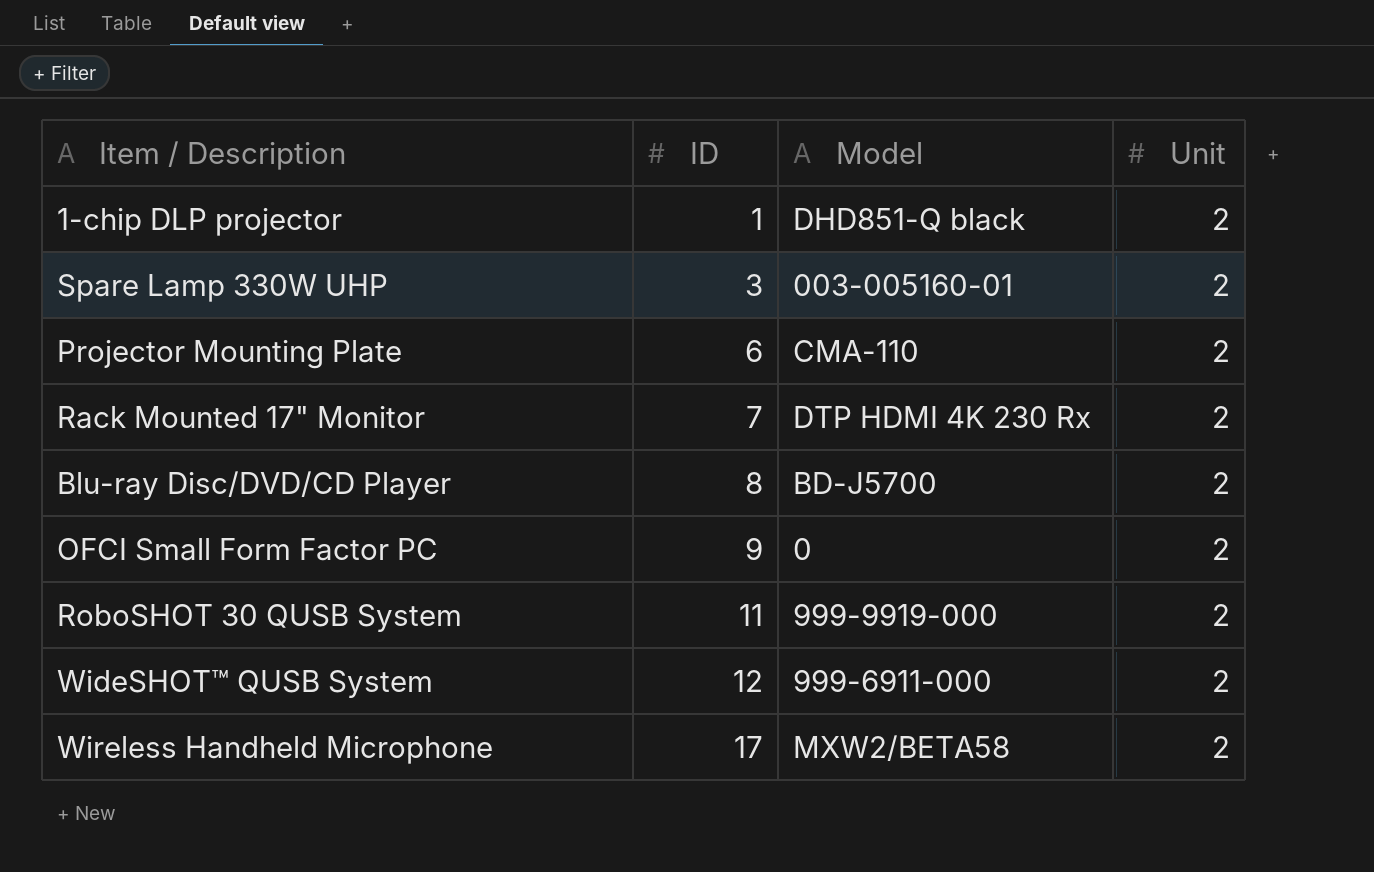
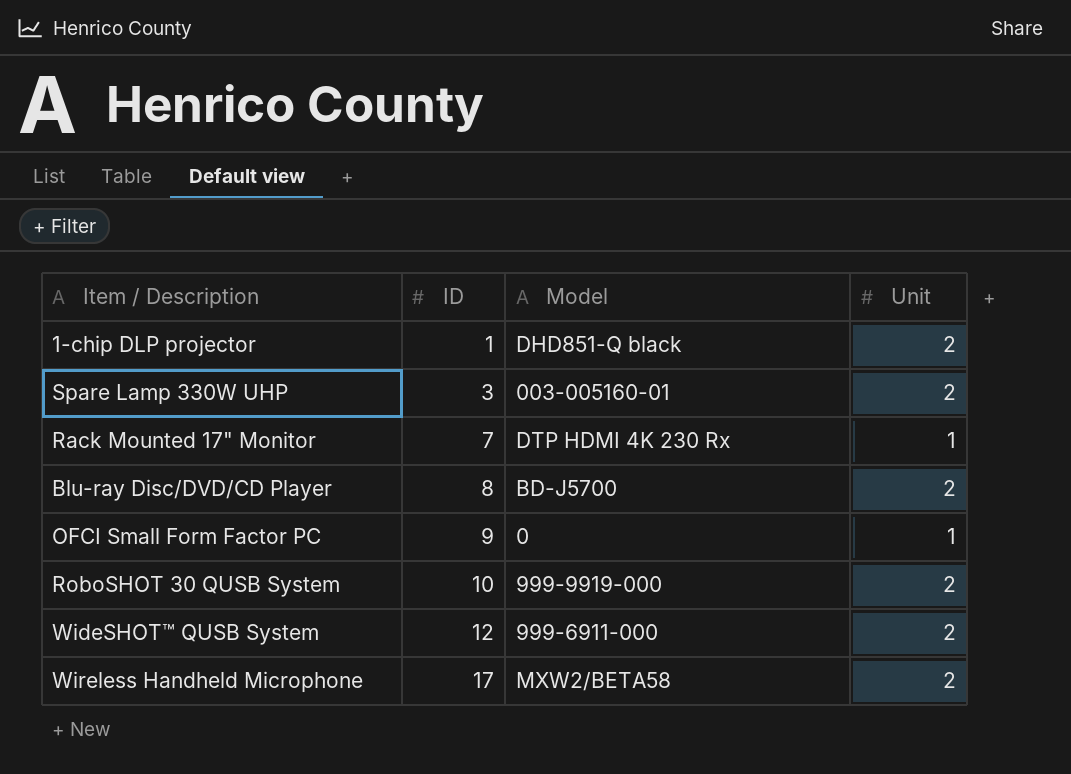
row Projector Mounting Plate: 6 | CMA-110 | 2 -> none
Rack Mounted 17" Monitor | Unit: 2 -> 1
OFCI Small Form Factor PC | Unit: 2 -> 1
RoboSHOT 30 QUSB System | ID: 11 -> 10

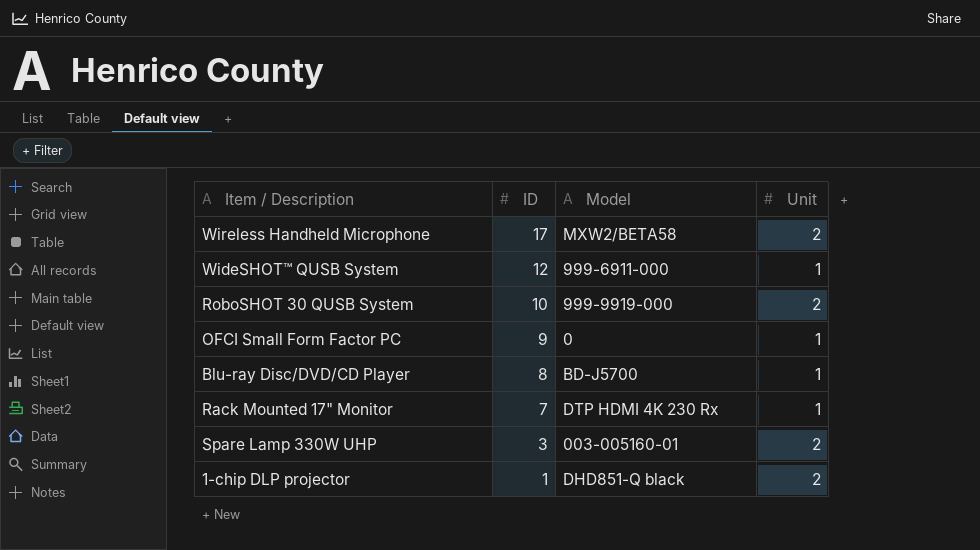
row order: ID ascending -> ID descending
WideSHOT™ QUSB System | Unit: 2 -> 1
Blu-ray Disc/DVD/CD Player | Unit: 2 -> 1

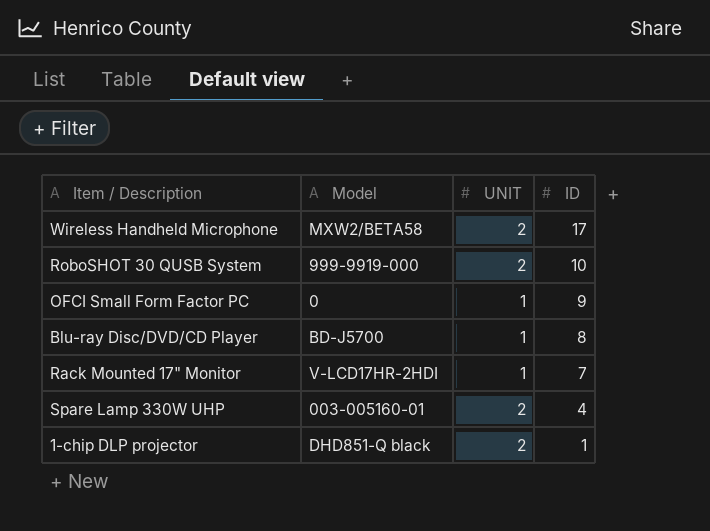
column name: Unit -> UNIT
column ID | position: 2 -> 4
row WideSHOT™ QUSB System: 12 | 999-6911-000 | 1 -> none
Rack Mounted 17" Monitor | Model: DTP HDMI 4K 230 Rx -> V-LCD17HR-2HDI
Spare Lamp 330W UHP | ID: 3 -> 4

